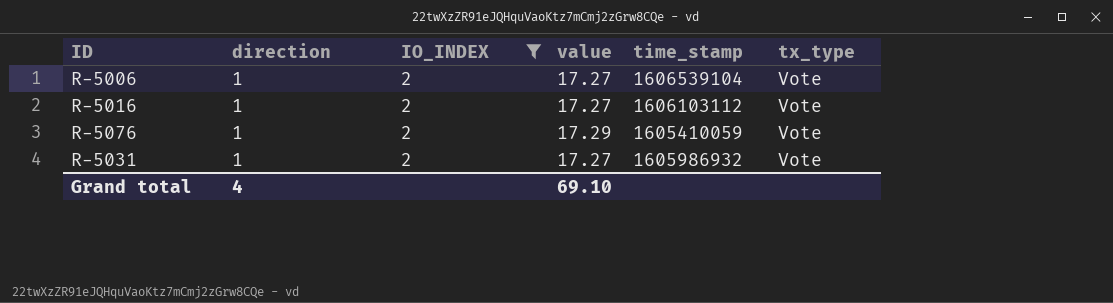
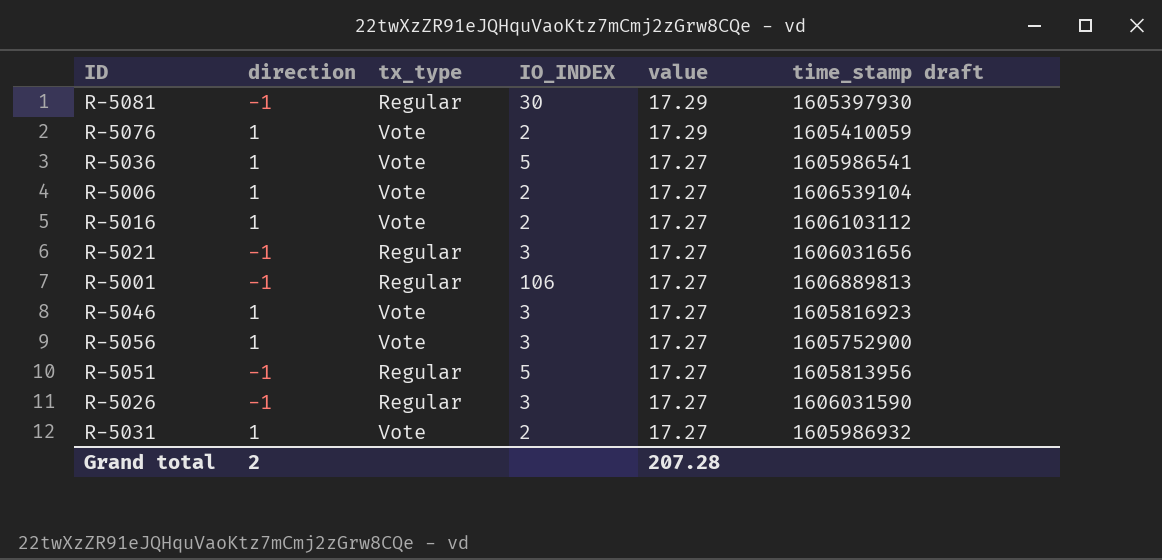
filter: IO_INDEX = 2 -> none
row order: none -> value descending
column tx_type | position: 6 -> 3
column name: time_stamp -> time_stamp draft
Grand total | direction: 4 -> 2
Grand total | value: 69.10 -> 207.28

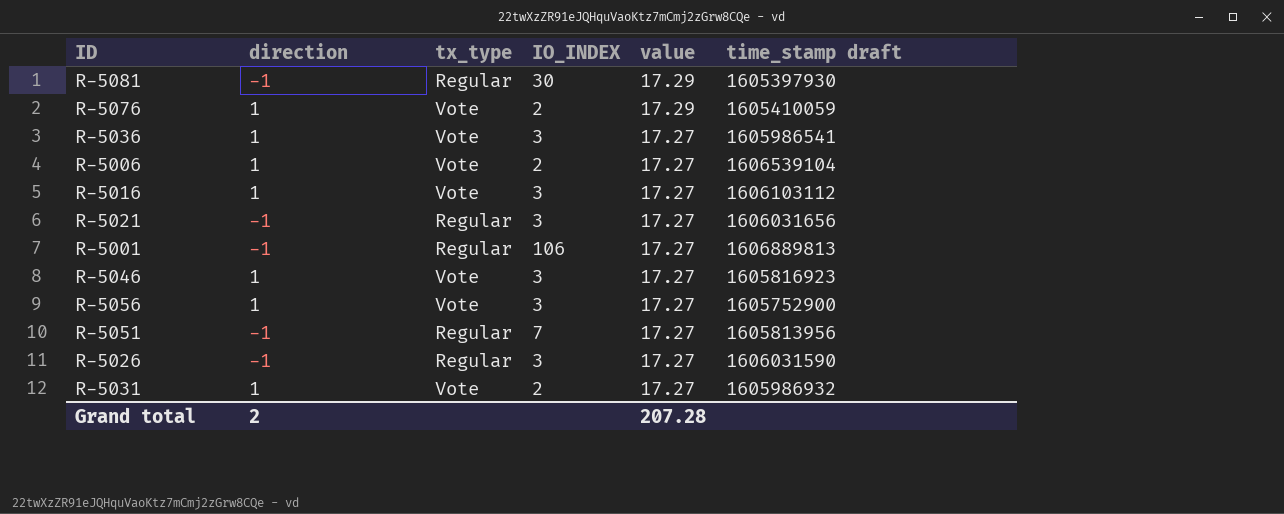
R-5036 | IO_INDEX: 5 -> 3
R-5016 | IO_INDEX: 2 -> 3
R-5051 | IO_INDEX: 5 -> 7

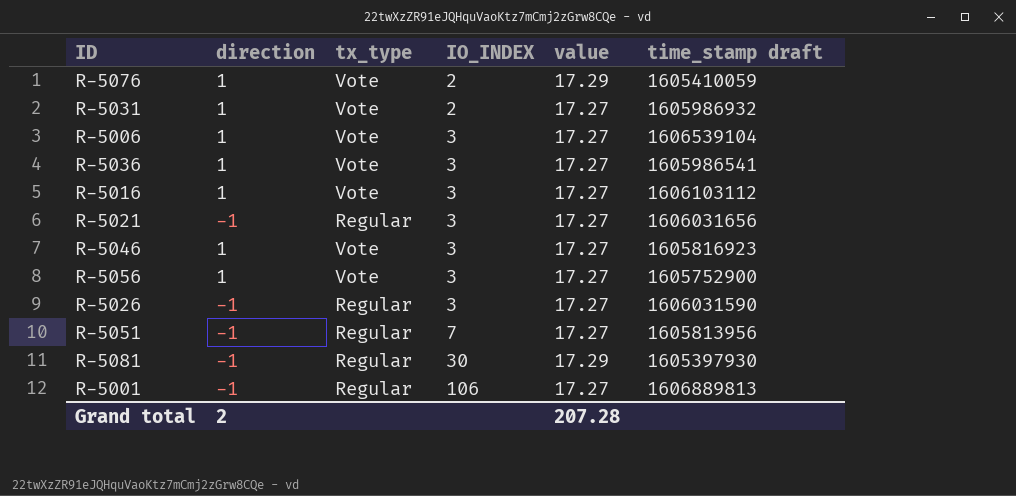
row order: value descending -> IO_INDEX ascending
R-5006 | IO_INDEX: 2 -> 3

